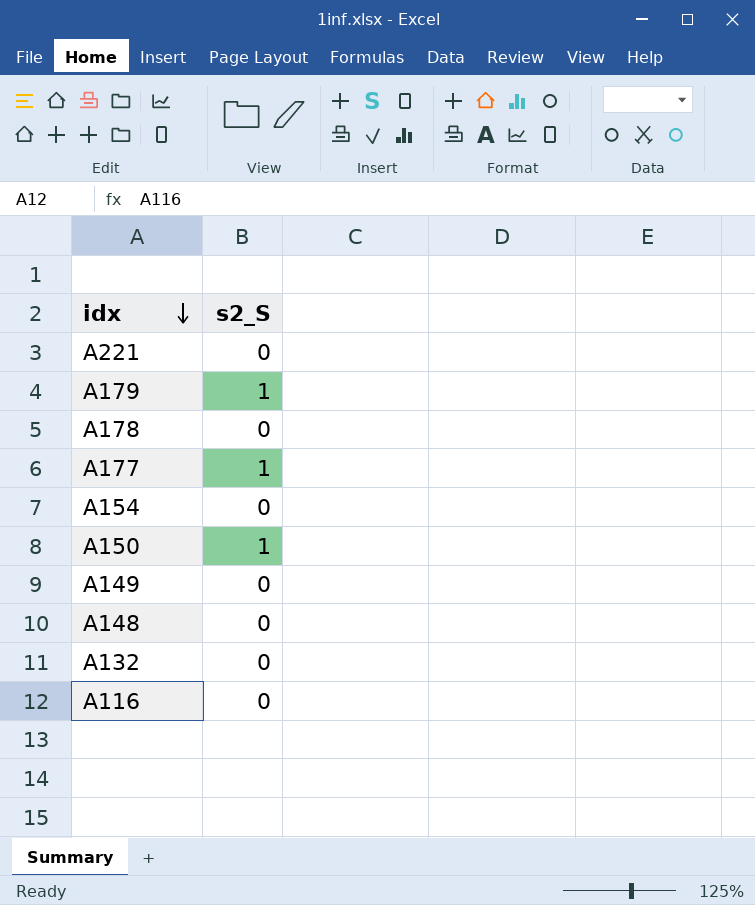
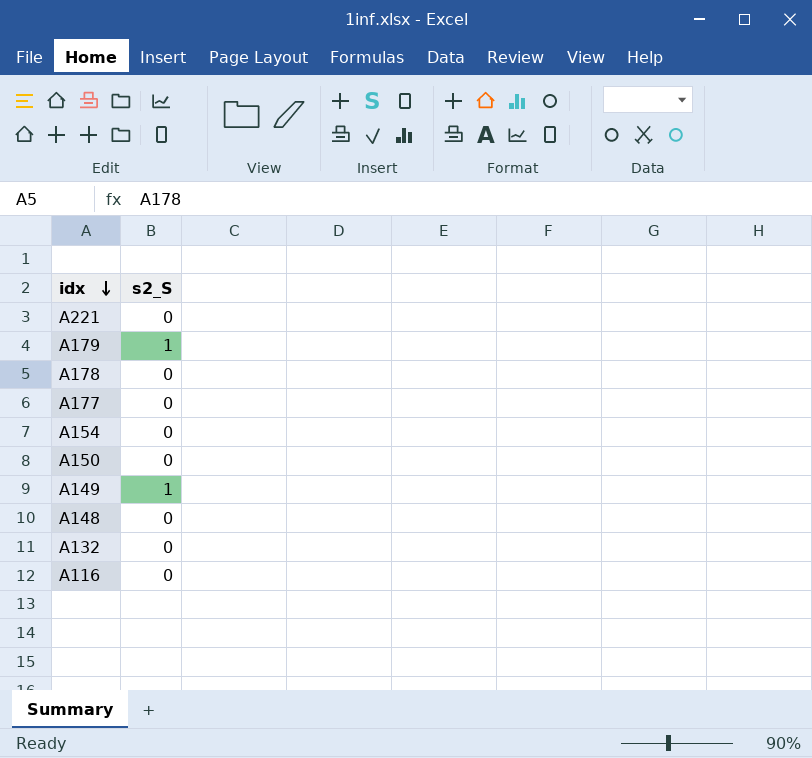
A177 | s2_S: 1 -> 0
A150 | s2_S: 1 -> 0
A149 | s2_S: 0 -> 1

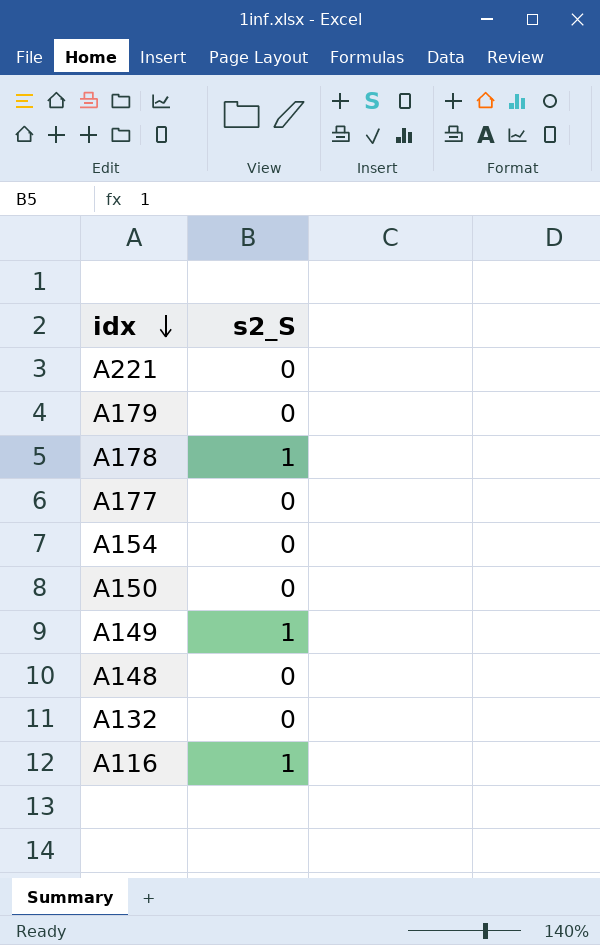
A179 | s2_S: 1 -> 0
A178 | s2_S: 0 -> 1
A116 | s2_S: 0 -> 1

